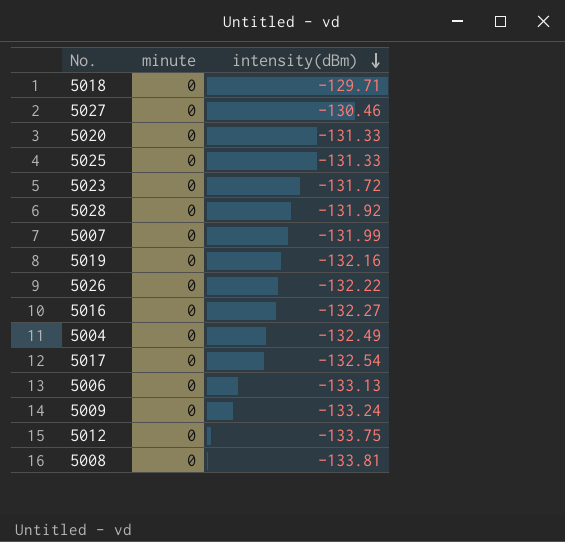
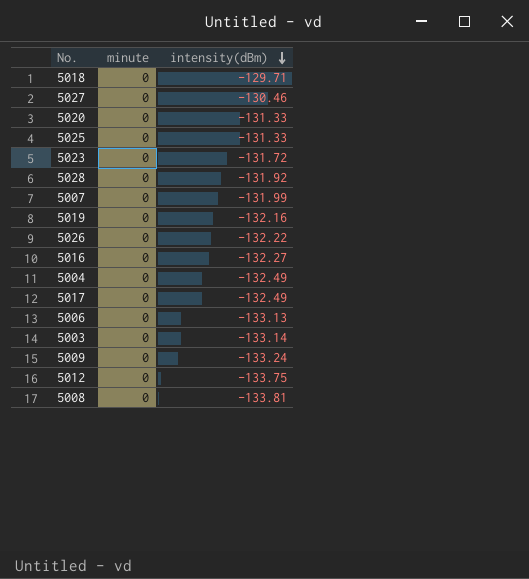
5017 | intensity(dBm): -132.54 -> -132.49
row 5003: none -> 0 | -133.14

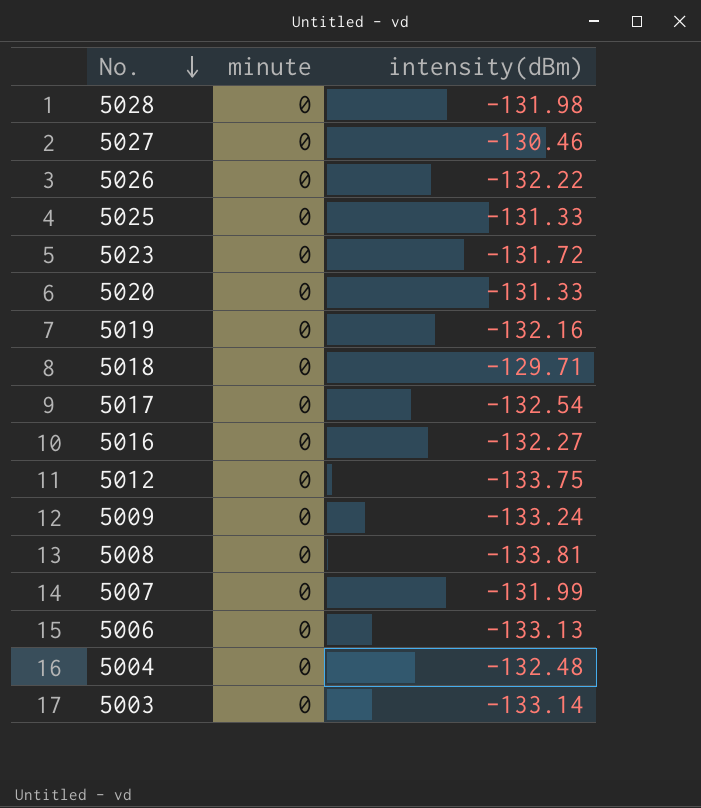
row order: intensity(dBm) descending -> No. descending
5028 | intensity(dBm): -131.92 -> -131.98
5017 | intensity(dBm): -132.49 -> -132.54
5004 | intensity(dBm): -132.49 -> -132.48

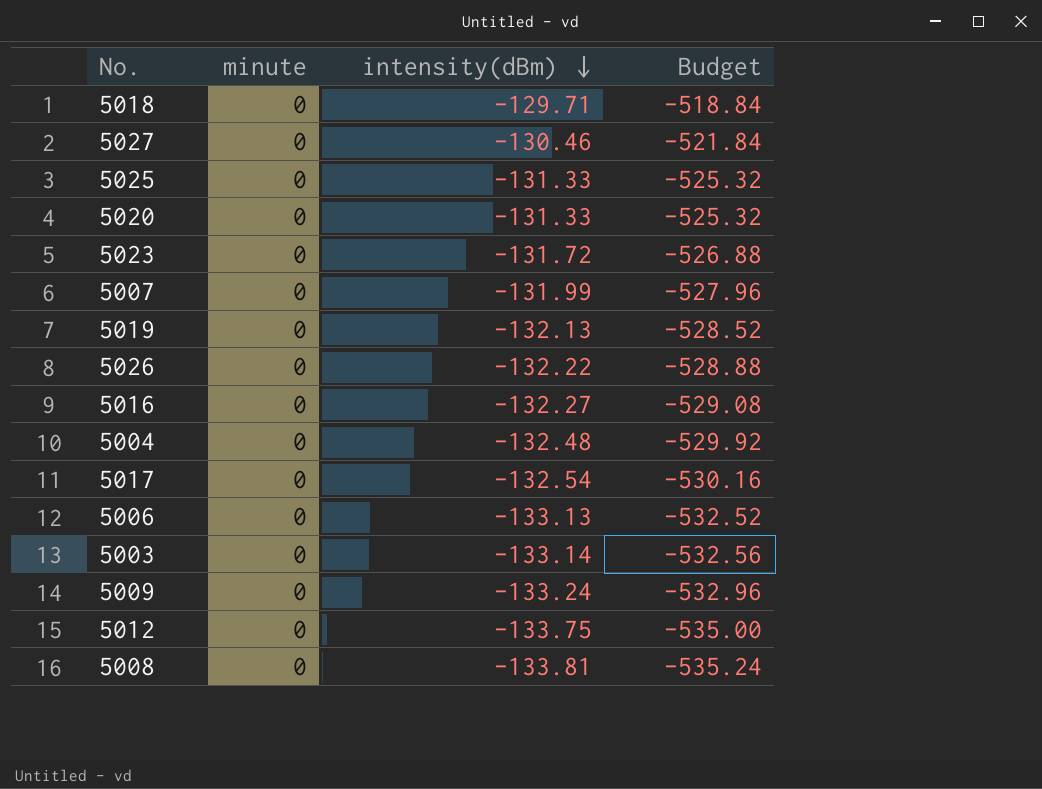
row order: No. descending -> intensity(dBm) descending
column Budget | formula: none -> [intensity(dBm)] * 4
row 5028: 0 | -131.98 -> none
5019 | intensity(dBm): -132.16 -> -132.13

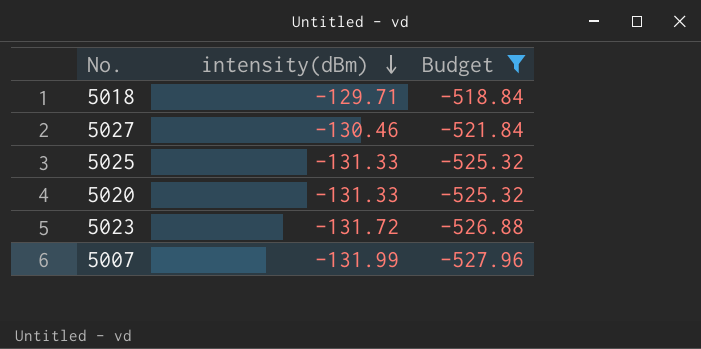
filter: none -> Budget >= -527.96
column minute | position: 2 -> none

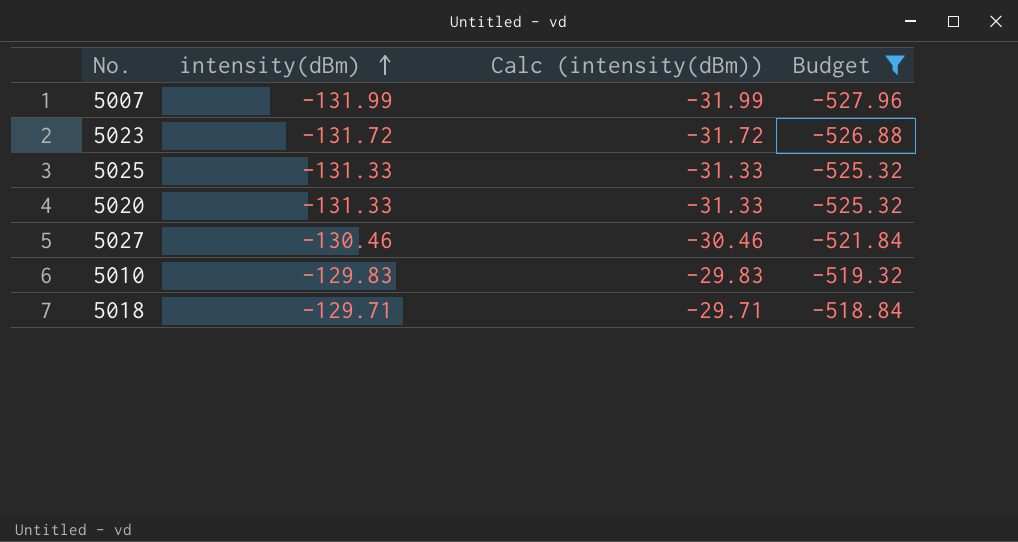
row order: intensity(dBm) descending -> intensity(dBm) ascending
column Calc (intensity(dBm)) | formula: none -> [intensity(dBm)] + 100
row 5010: none -> -129.83 | -29.83 | -519.32

